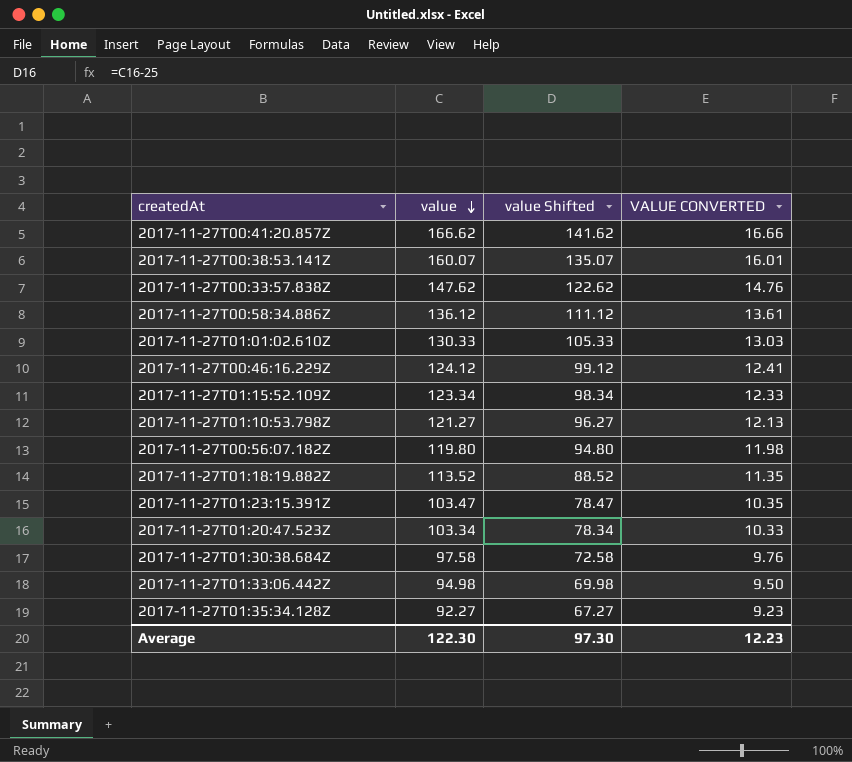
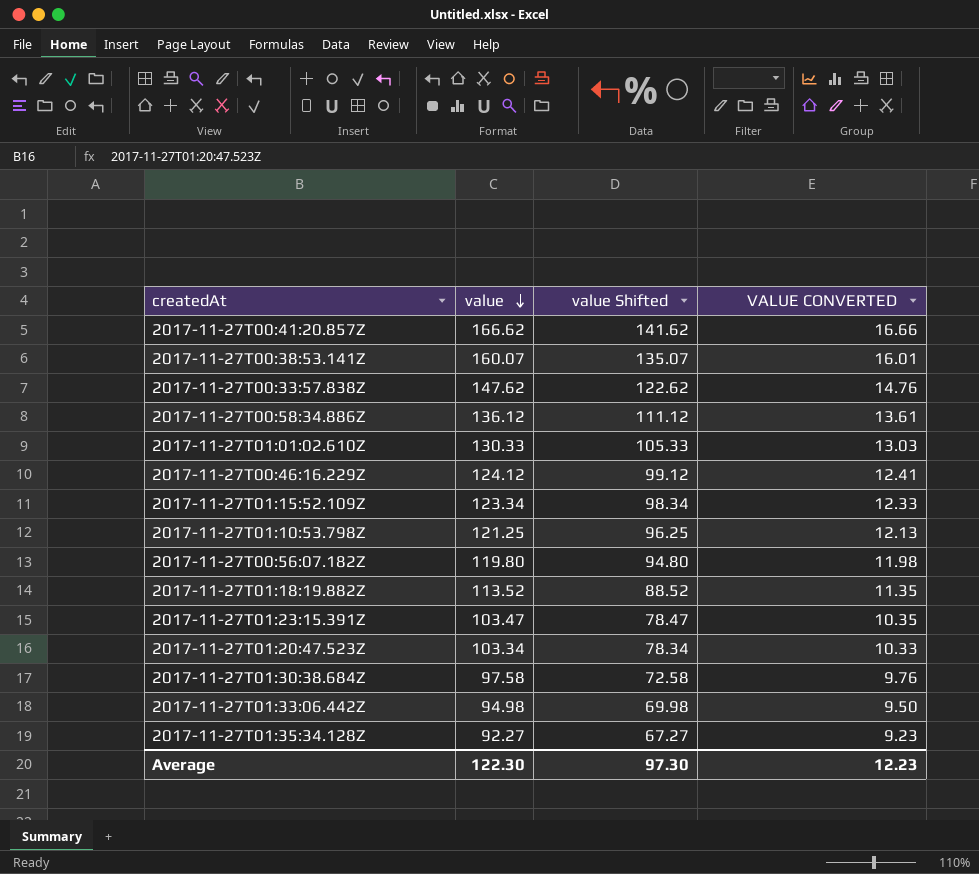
2017-11-27T01:10:53.798Z | value: 121.27 -> 121.25
2017-11-27T01:10:53.798Z | value Shifted: 96.27 -> 96.25

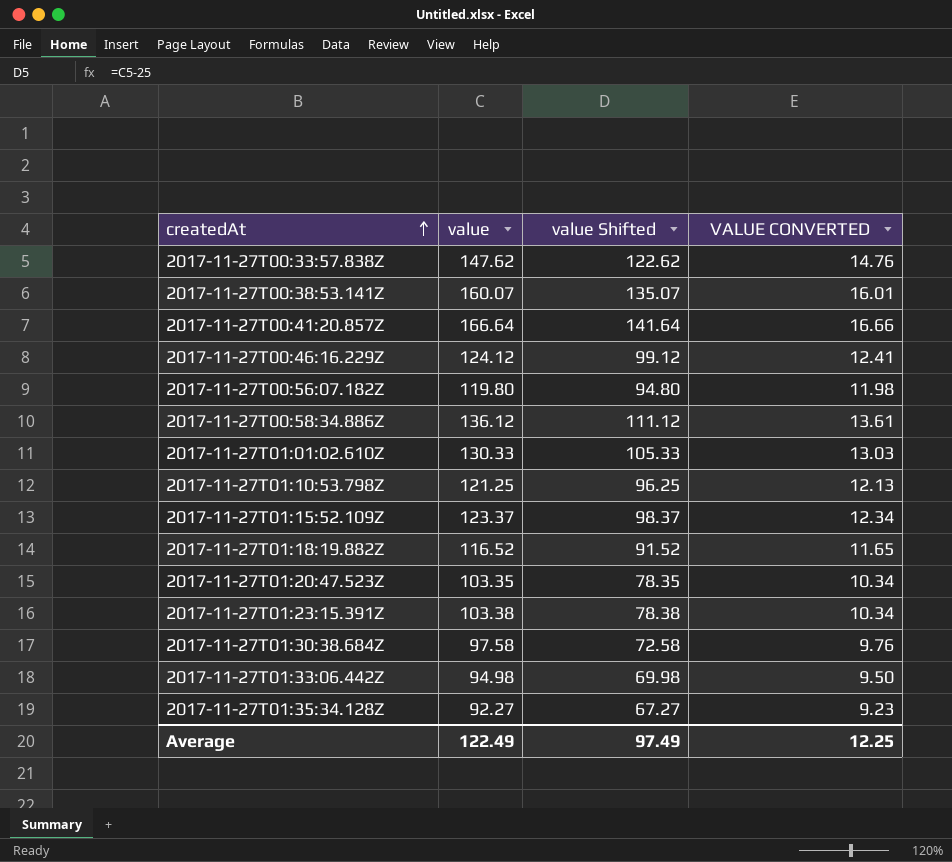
row order: value descending -> createdAt ascending
2017-11-27T00:41:20.857Z | value: 166.62 -> 166.64
2017-11-27T00:41:20.857Z | value Shifted: 141.62 -> 141.64
2017-11-27T01:15:52.109Z | value: 123.34 -> 123.37
2017-11-27T01:15:52.109Z | value Shifted: 98.34 -> 98.37
2017-11-27T01:15:52.109Z | VALUE CONVERTED: 12.33 -> 12.34
2017-11-27T01:18:19.882Z | value: 113.52 -> 116.52
2017-11-27T01:18:19.882Z | value Shifted: 88.52 -> 91.52
2017-11-27T01:18:19.882Z | VALUE CONVERTED: 11.35 -> 11.65
2017-11-27T01:20:47.523Z | value: 103.34 -> 103.35
2017-11-27T01:20:47.523Z | value Shifted: 78.34 -> 78.35
2017-11-27T01:20:47.523Z | VALUE CONVERTED: 10.33 -> 10.34
2017-11-27T01:23:15.391Z | value: 103.47 -> 103.38
2017-11-27T01:23:15.391Z | value Shifted: 78.47 -> 78.38
2017-11-27T01:23:15.391Z | VALUE CONVERTED: 10.35 -> 10.34
Average | value: 122.30 -> 122.49
Average | value Shifted: 97.30 -> 97.49
Average | VALUE CONVERTED: 12.23 -> 12.25

